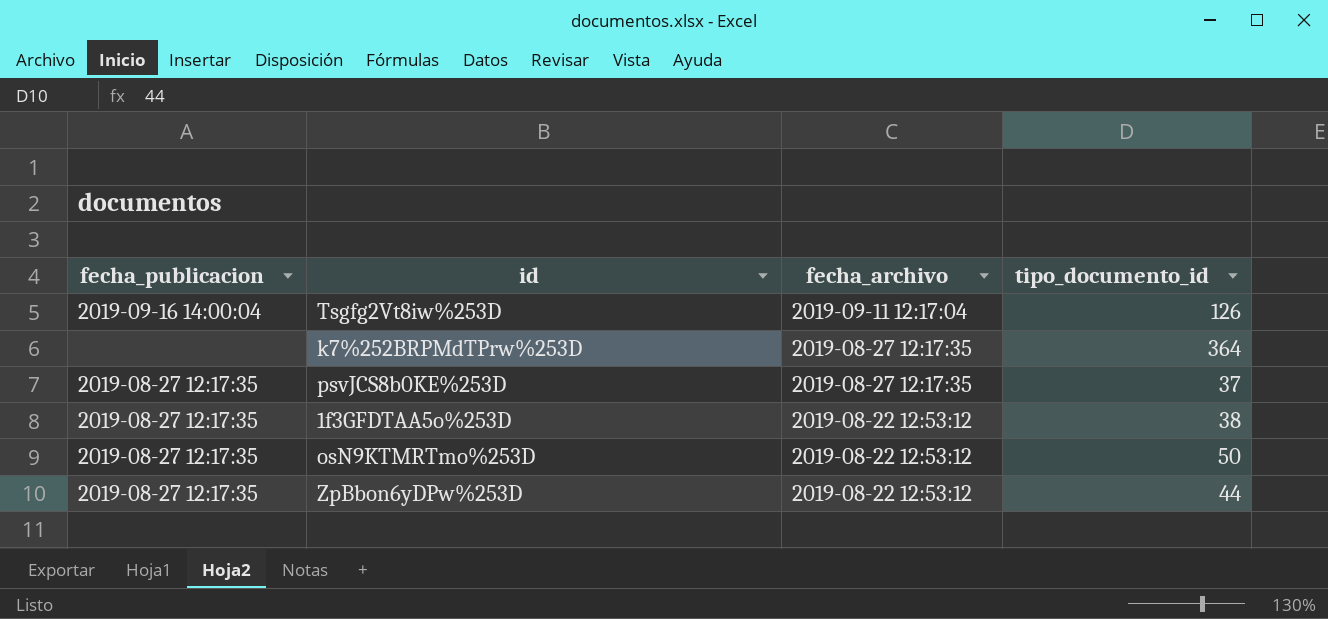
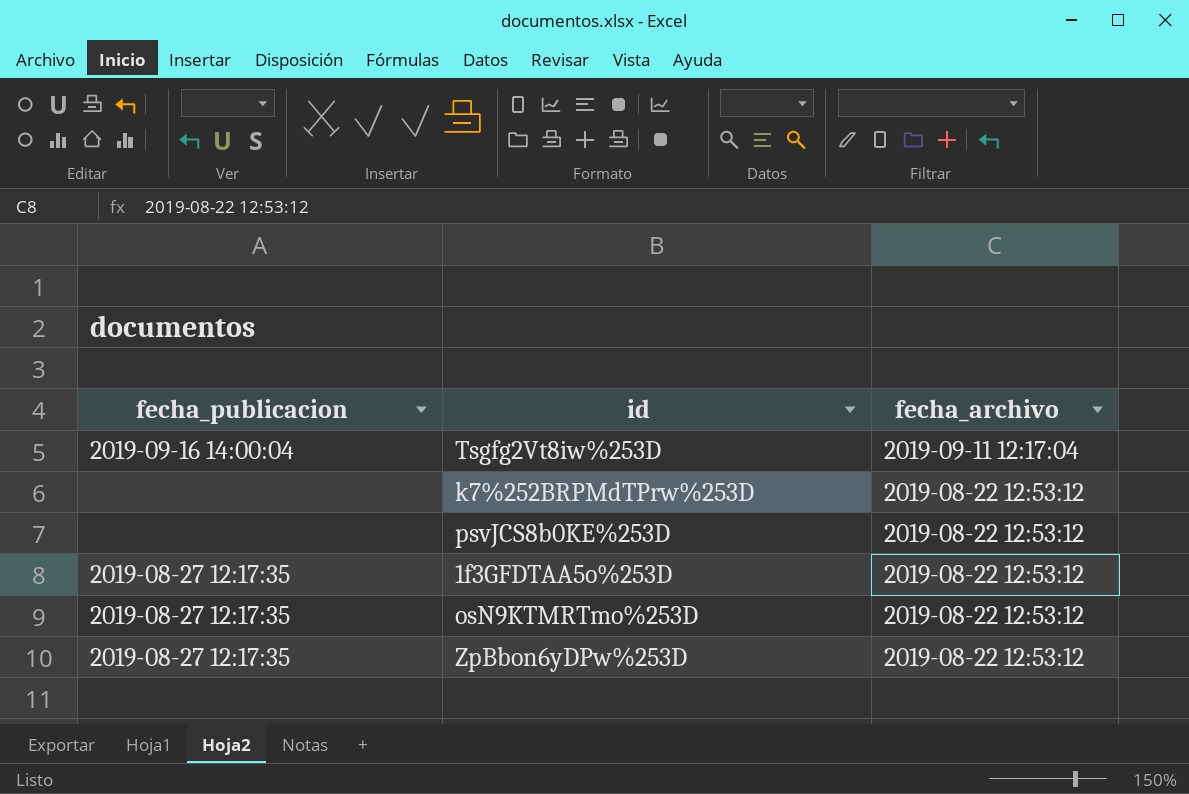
column tipo_documento_id | position: 4 -> none
k7%252BRPMdTPrw%253D | fecha_archivo: 2019-08-27 12:17:35 -> 2019-08-22 12:53:12
psvJCS8b0KE%253D | fecha_publicacion: 2019-08-27 12:17:35 -> none
psvJCS8b0KE%253D | fecha_archivo: 2019-08-27 12:17:35 -> 2019-08-22 12:53:12

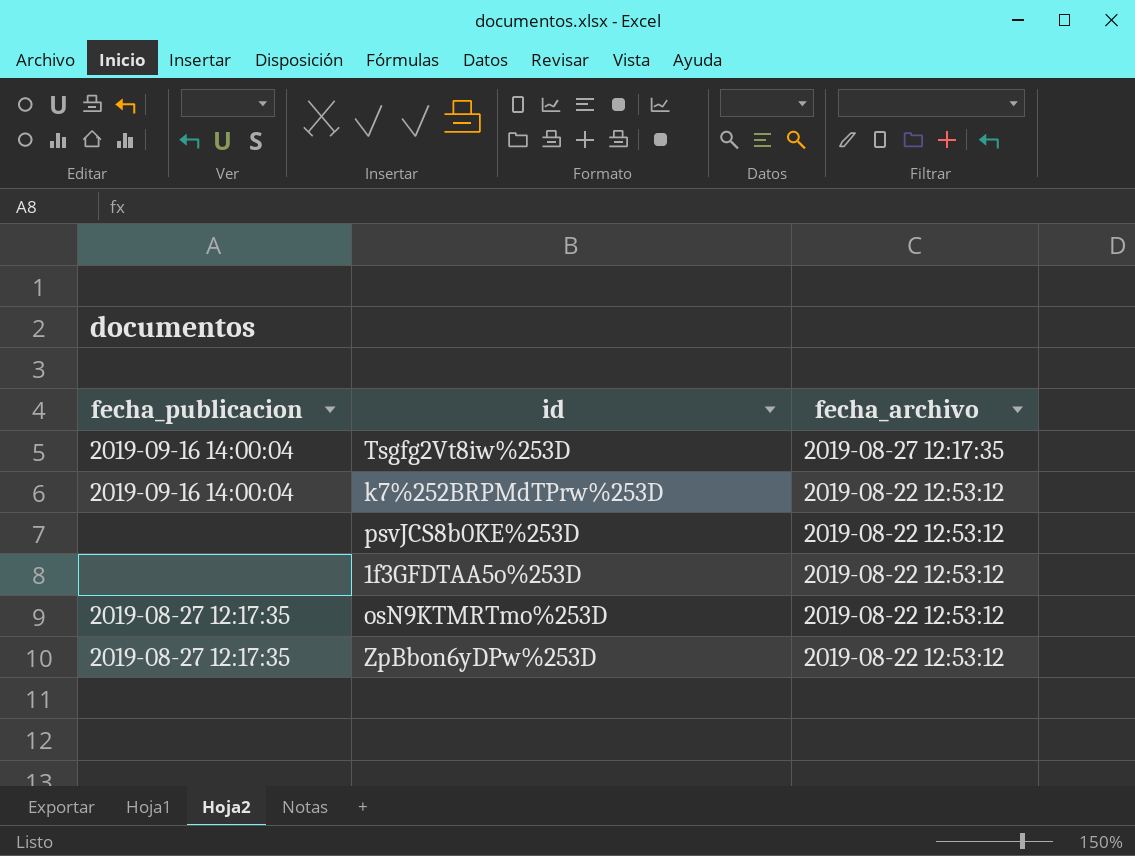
Tsgfg2Vt8iw%253D | fecha_archivo: 2019-09-11 12:17:04 -> 2019-08-27 12:17:35
k7%252BRPMdTPrw%253D | fecha_publicacion: none -> 2019-09-16 14:00:04
1f3GFDTAA5o%253D | fecha_publicacion: 2019-08-27 12:17:35 -> none

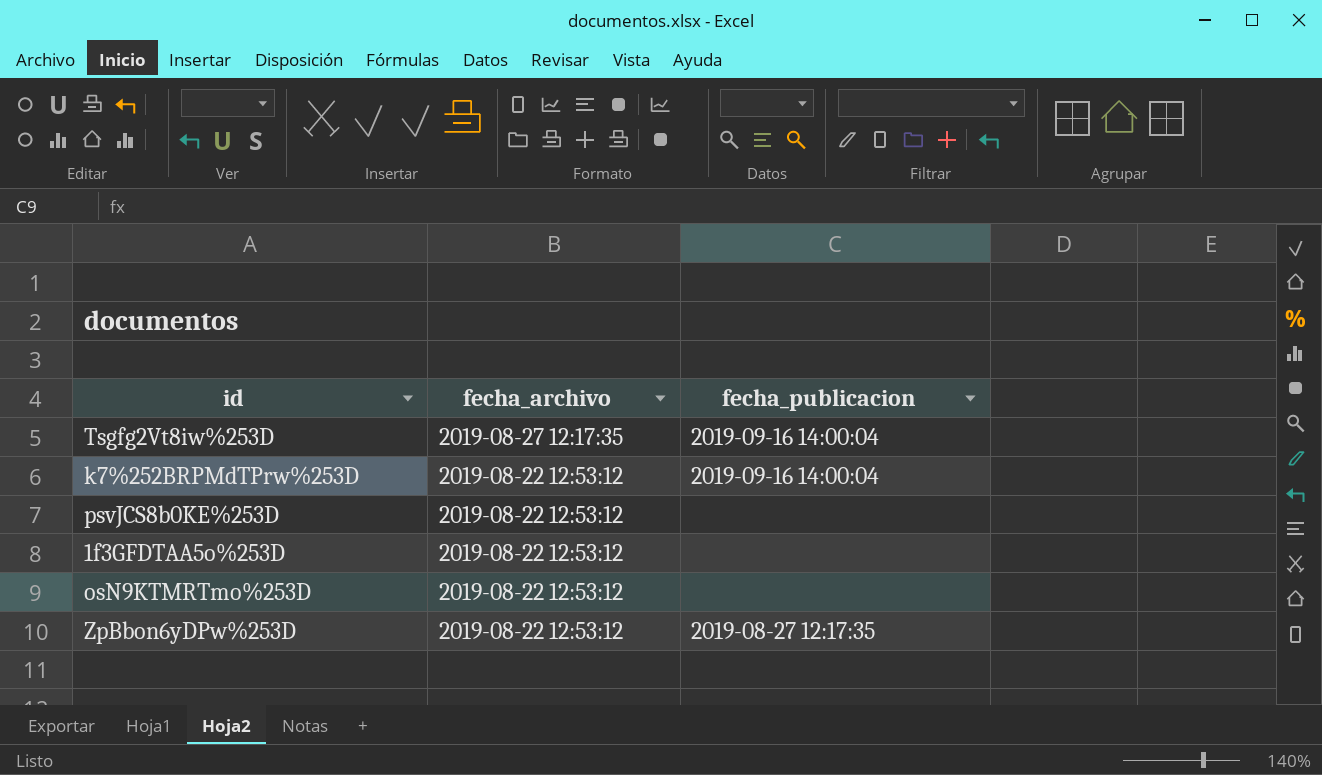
column fecha_publicacion | position: 1 -> 3
osN9KTMRTmo%253D | fecha_publicacion: 2019-08-27 12:17:35 -> none

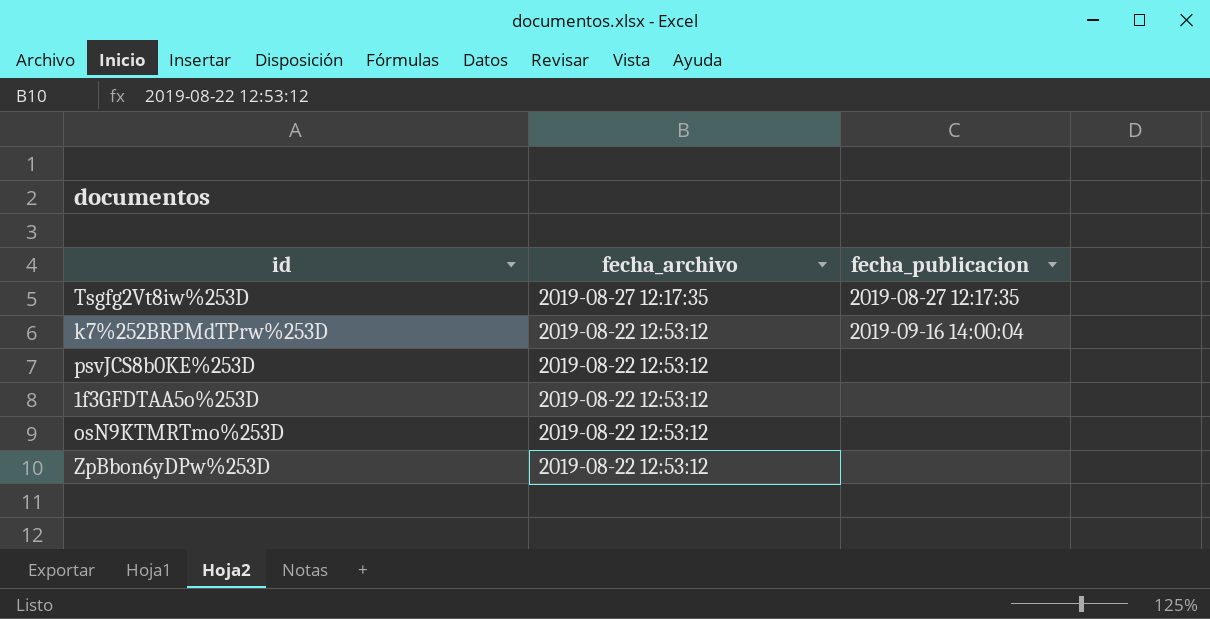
Tsgfg2Vt8iw%253D | fecha_publicacion: 2019-09-16 14:00:04 -> 2019-08-27 12:17:35
ZpBbon6yDPw%253D | fecha_publicacion: 2019-08-27 12:17:35 -> none

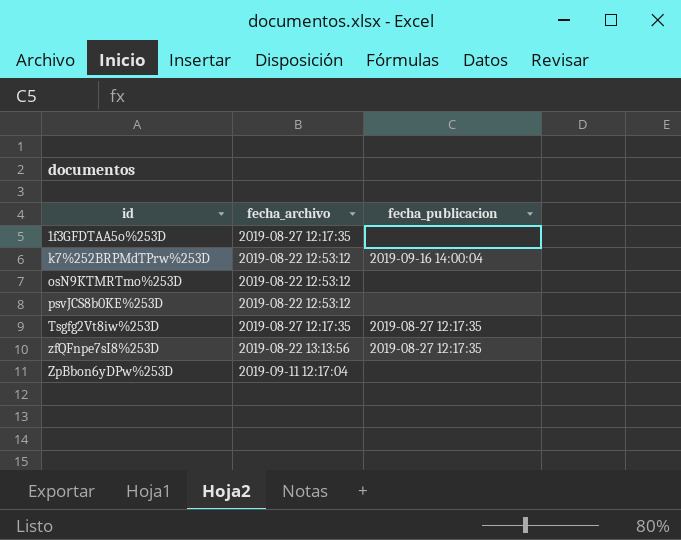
row order: fecha_archivo descending -> id ascending
1f3GFDTAA5o%253D | fecha_archivo: 2019-08-22 12:53:12 -> 2019-08-27 12:17:35
row zfQFnpe7sI8%253D: none -> 2019-08-22 13:13:56 | 2019-08-27 12:17:35
ZpBbon6yDPw%253D | fecha_archivo: 2019-08-22 12:53:12 -> 2019-09-11 12:17:04

